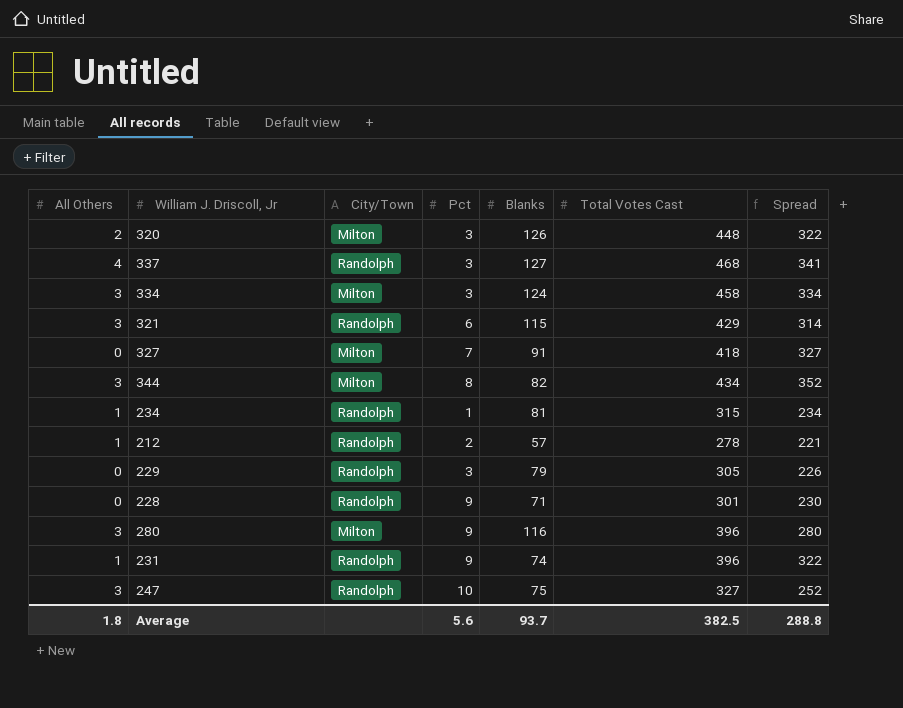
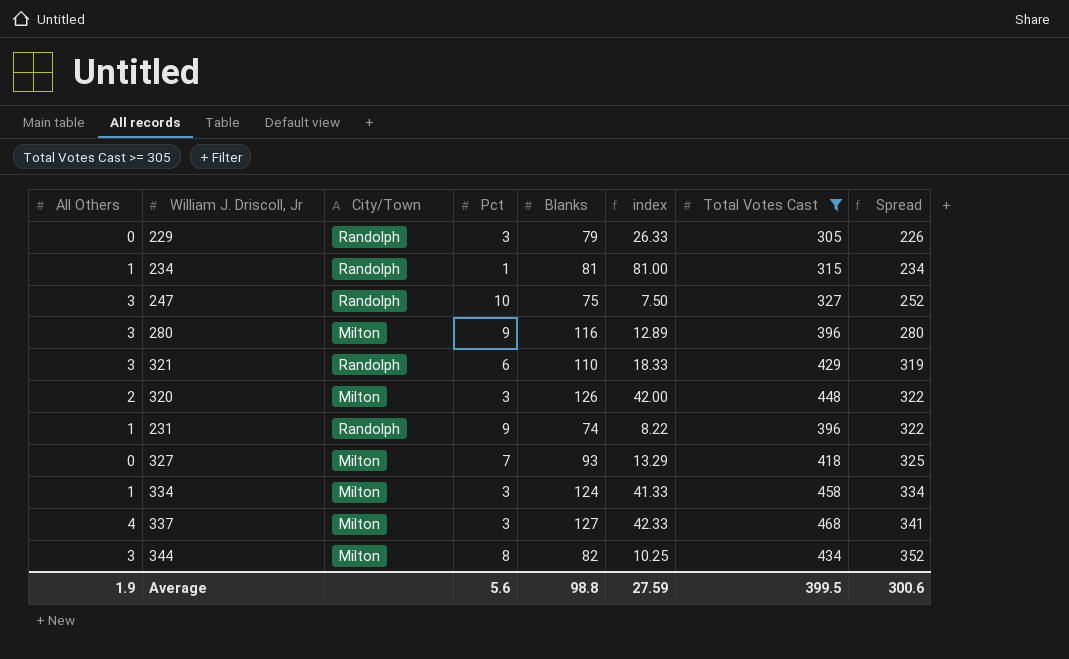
filter: none -> Total Votes Cast >= 305
row order: none -> Spread ascending
column index | formula: none -> [Blanks] / [Pct]
321 | Blanks: 115 -> 110
321 | Spread: 314 -> 319
327 | Blanks: 91 -> 93
327 | Spread: 327 -> 325
334 | All Others: 3 -> 1
337 | City/Town: Randolph -> Milton
Average | All Others: 1.8 -> 1.9
Average | Blanks: 93.7 -> 98.8
Average | Total Votes Cast: 382.5 -> 399.5
Average | Spread: 288.8 -> 300.6

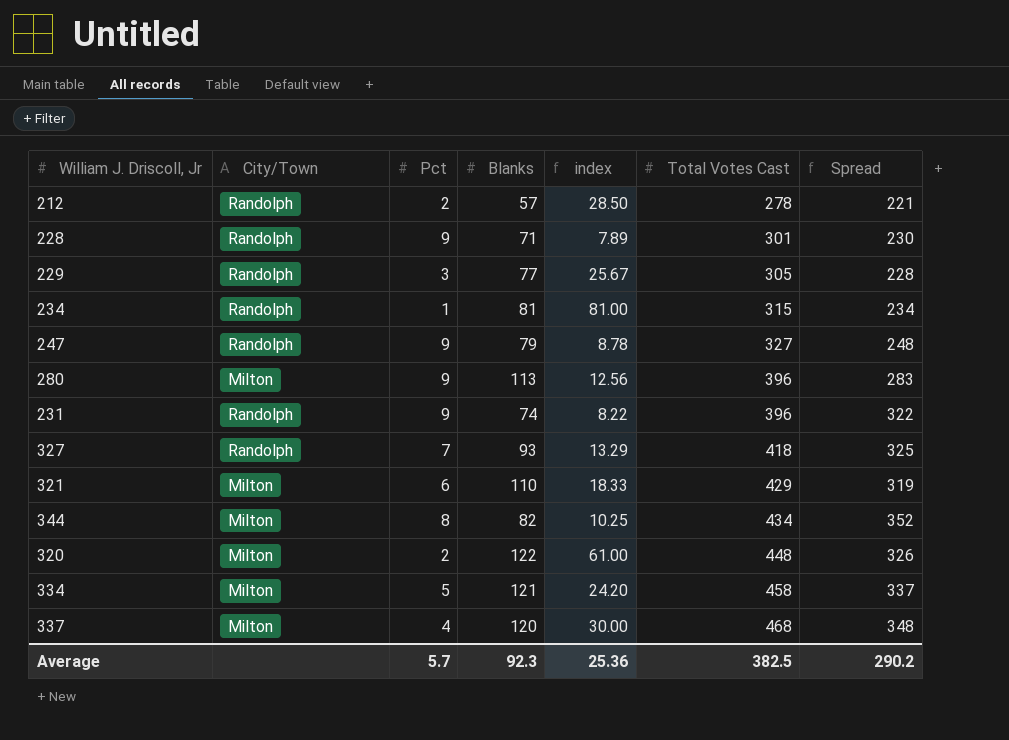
filter: Total Votes Cast >= 305 -> none
row order: Spread ascending -> Total Votes Cast ascending
column All Others | position: 1 -> none
229 | Blanks: 79 -> 77
229 | index: 26.33 -> 25.67
229 | Spread: 226 -> 228
247 | Pct: 10 -> 9
247 | Blanks: 75 -> 79
247 | index: 7.50 -> 8.78
247 | Spread: 252 -> 248
280 | Blanks: 116 -> 113
280 | index: 12.89 -> 12.56
280 | Spread: 280 -> 283
327 | City/Town: Milton -> Randolph
321 | City/Town: Randolph -> Milton
320 | Pct: 3 -> 2
320 | Blanks: 126 -> 122
320 | index: 42.00 -> 61.00
320 | Spread: 322 -> 326
334 | Pct: 3 -> 5
334 | Blanks: 124 -> 121
334 | index: 41.33 -> 24.20
334 | Spread: 334 -> 337
337 | Pct: 3 -> 4
337 | Blanks: 127 -> 120
337 | index: 42.33 -> 30.00
337 | Spread: 341 -> 348
Average | Pct: 5.6 -> 5.7
Average | Blanks: 98.8 -> 92.3
Average | index: 27.59 -> 25.36
Average | Total Votes Cast: 399.5 -> 382.5
Average | Spread: 300.6 -> 290.2

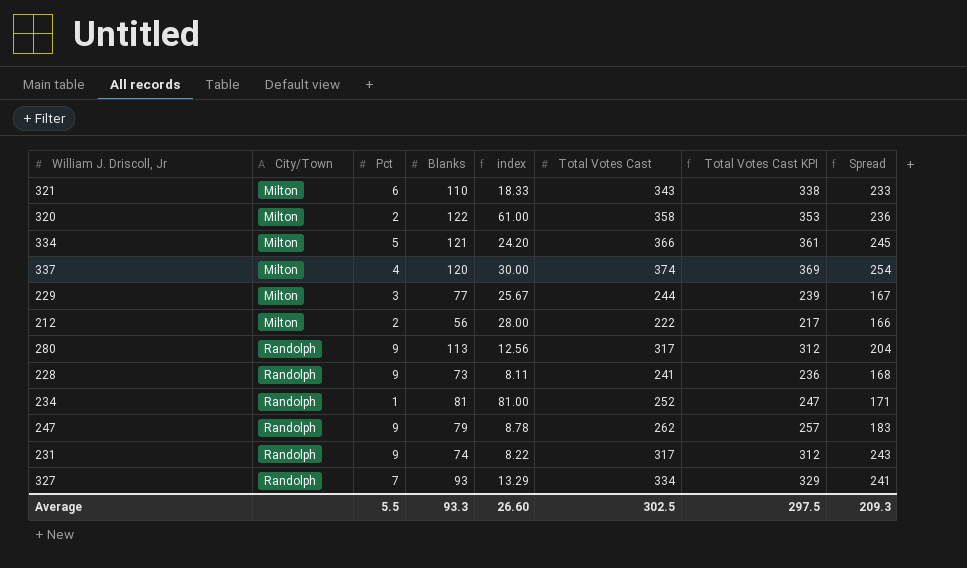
row order: Total Votes Cast ascending -> City/Town ascending
column Total Votes Cast KPI | formula: none -> [Total Votes Cast] - 5
row 344: Milton | 8 | 82 | 10.25 | 434 | 352 -> none
321 | Total Votes Cast: 429 -> 343
321 | Spread: 319 -> 233
320 | Total Votes Cast: 448 -> 358
320 | Spread: 326 -> 236
334 | Total Votes Cast: 458 -> 366
334 | Spread: 337 -> 245
337 | Total Votes Cast: 468 -> 374
337 | Spread: 348 -> 254
229 | City/Town: Randolph -> Milton
229 | Total Votes Cast: 305 -> 244
229 | Spread: 228 -> 167
212 | City/Town: Randolph -> Milton
212 | Blanks: 57 -> 56
212 | index: 28.50 -> 28.00
212 | Total Votes Cast: 278 -> 222
212 | Spread: 221 -> 166
280 | City/Town: Milton -> Randolph
280 | Total Votes Cast: 396 -> 317
280 | Spread: 283 -> 204
228 | Blanks: 71 -> 73
228 | index: 7.89 -> 8.11
228 | Total Votes Cast: 301 -> 241
228 | Spread: 230 -> 168
234 | Total Votes Cast: 315 -> 252
234 | Spread: 234 -> 171
247 | Total Votes Cast: 327 -> 262
247 | Spread: 248 -> 183
231 | Total Votes Cast: 396 -> 317
231 | Spread: 322 -> 243
327 | Total Votes Cast: 418 -> 334
327 | Spread: 325 -> 241
Average | Pct: 5.7 -> 5.5
Average | Blanks: 92.3 -> 93.3
Average | index: 25.36 -> 26.60
Average | Total Votes Cast: 382.5 -> 302.5
Average | Spread: 290.2 -> 209.3

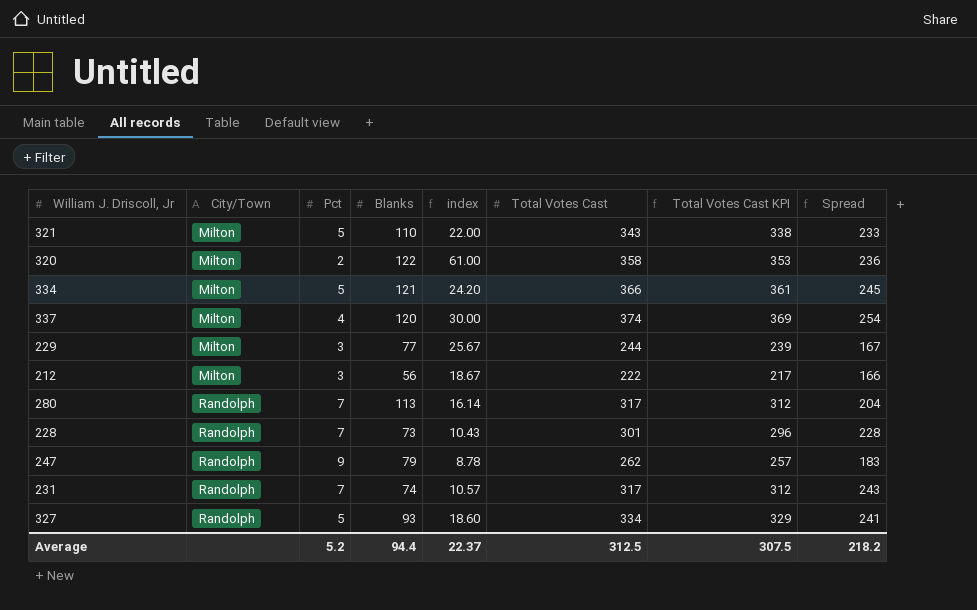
row 234: Randolph | 1 | 81 | 81.00 | 252 | 247 | 171 -> none
321 | Pct: 6 -> 5
321 | index: 18.33 -> 22.00
212 | Pct: 2 -> 3
212 | index: 28.00 -> 18.67
280 | Pct: 9 -> 7
280 | index: 12.56 -> 16.14
228 | Pct: 9 -> 7
228 | index: 8.11 -> 10.43
228 | Total Votes Cast: 241 -> 301
228 | Total Votes Cast KPI: 236 -> 296
228 | Spread: 168 -> 228
231 | Pct: 9 -> 7
231 | index: 8.22 -> 10.57
327 | Pct: 7 -> 5
327 | index: 13.29 -> 18.60
Average | Pct: 5.5 -> 5.2
Average | Blanks: 93.3 -> 94.4
Average | index: 26.60 -> 22.37
Average | Total Votes Cast: 302.5 -> 312.5
Average | Total Votes Cast KPI: 297.5 -> 307.5
Average | Spread: 209.3 -> 218.2

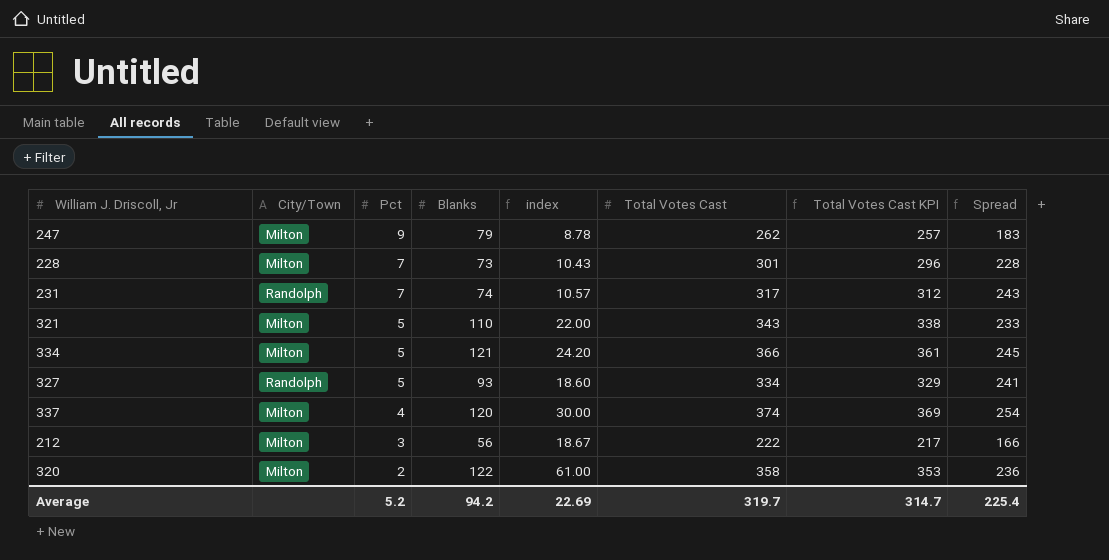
row order: City/Town ascending -> Pct descending
row 229: Milton | 3 | 77 | 25.67 | 244 | 239 | 167 -> none
row 280: Randolph | 7 | 113 | 16.14 | 317 | 312 | 204 -> none
247 | City/Town: Randolph -> Milton
228 | City/Town: Randolph -> Milton
Average | Blanks: 94.4 -> 94.2
Average | index: 22.37 -> 22.69
Average | Total Votes Cast: 312.5 -> 319.7
Average | Total Votes Cast KPI: 307.5 -> 314.7
Average | Spread: 218.2 -> 225.4

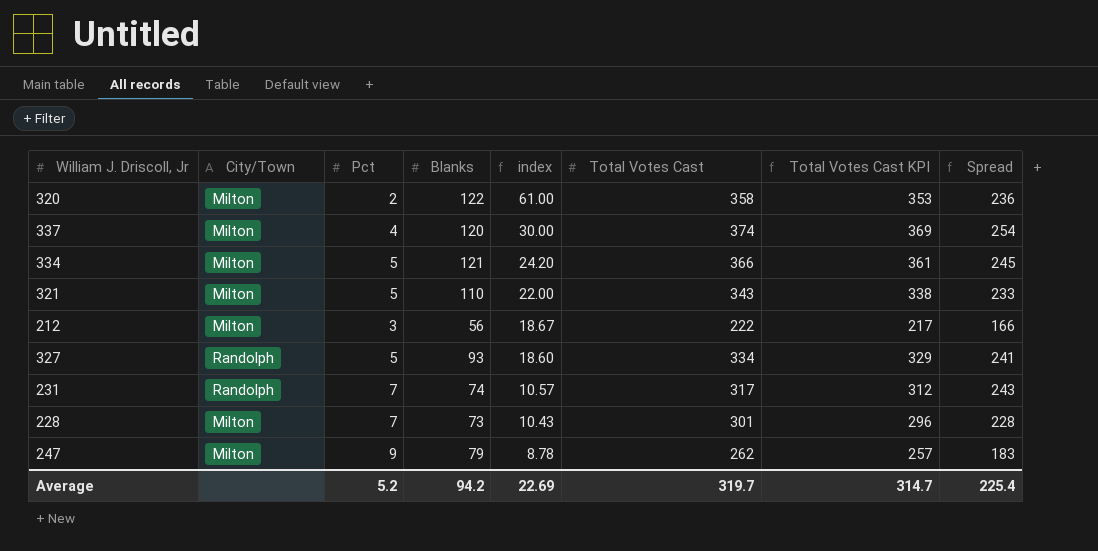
row order: Pct descending -> index descending

